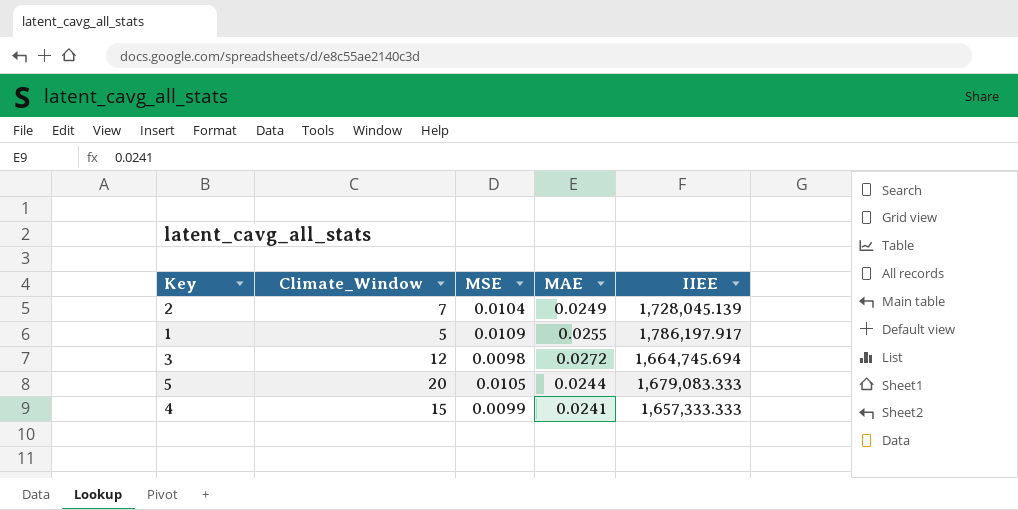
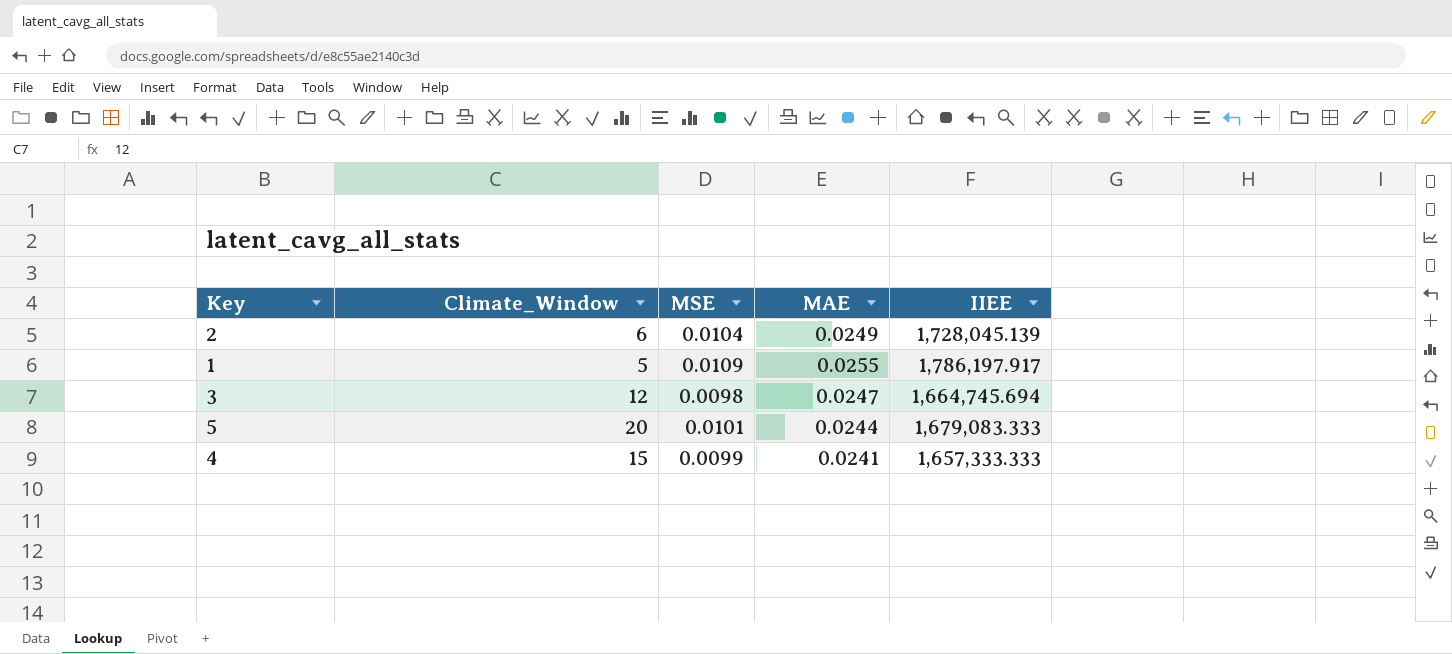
2 | Climate_Window: 7 -> 6
3 | MAE: 0.0272 -> 0.0247
5 | MSE: 0.0105 -> 0.0101

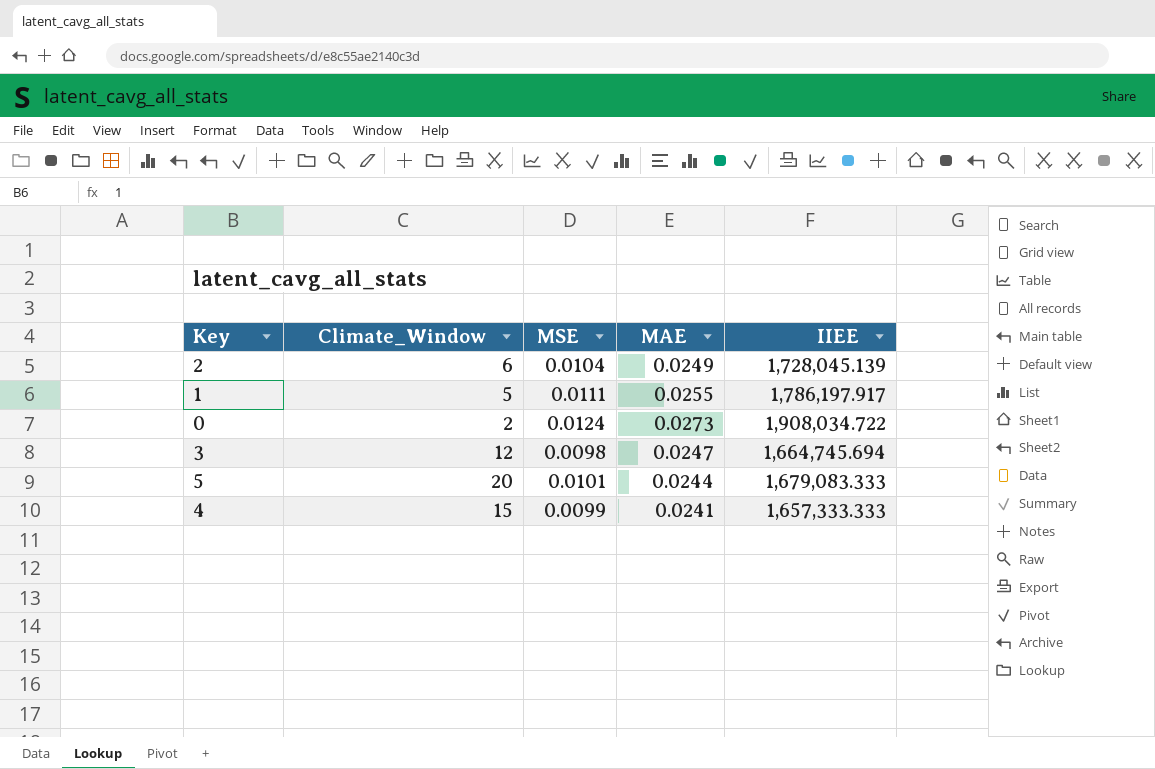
1 | MSE: 0.0109 -> 0.0111
row 0: none -> 2 | 0.0124 | 0.0273 | 1,908,034.722

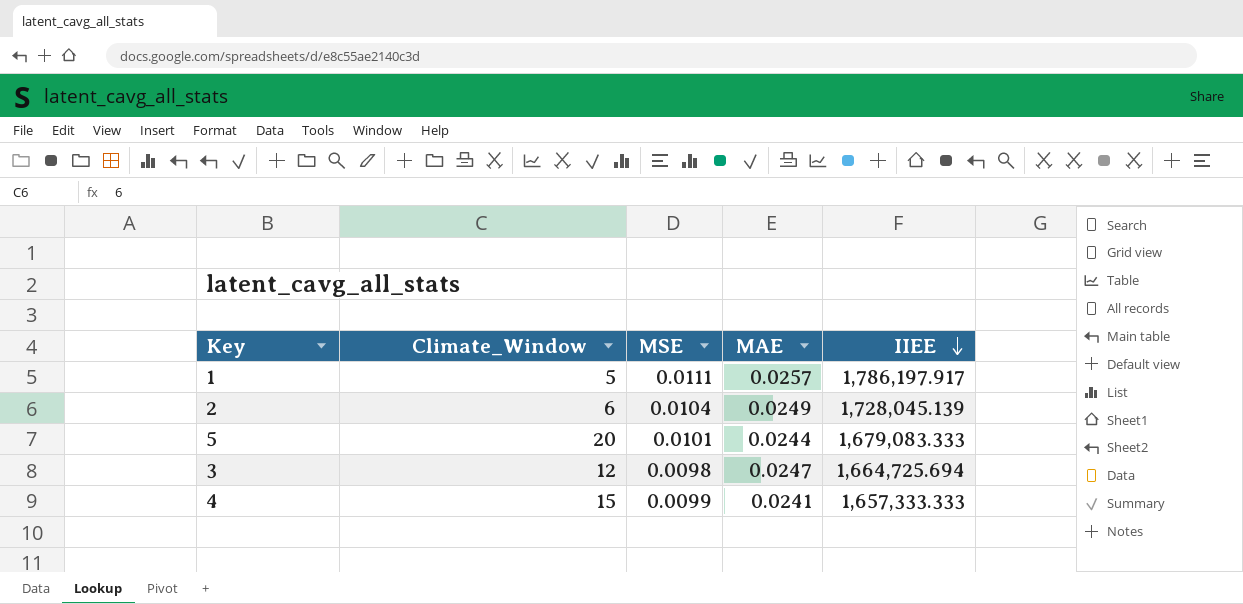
row order: none -> IIEE descending
row 0: 2 | 0.0124 | 0.0273 | 1,908,034.722 -> none
1 | MAE: 0.0255 -> 0.0257
3 | IIEE: 1,664,745.694 -> 1,664,725.694

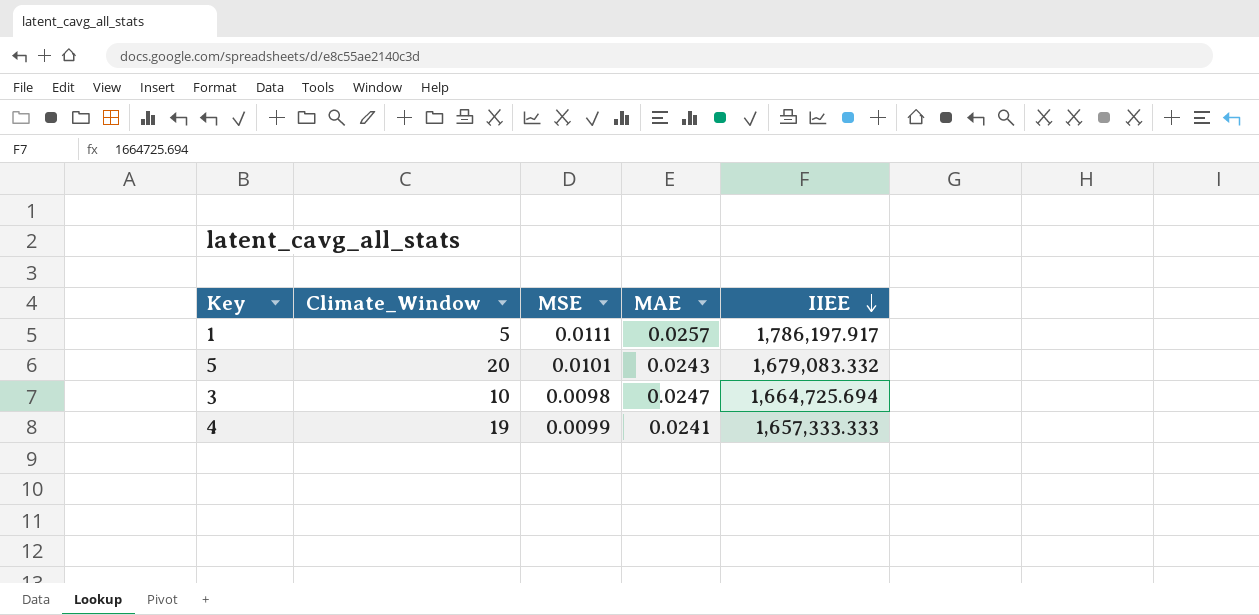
row 2: 6 | 0.0104 | 0.0249 | 1,728,045.139 -> none
5 | MAE: 0.0244 -> 0.0243
5 | IIEE: 1,679,083.333 -> 1,679,083.332
3 | Climate_Window: 12 -> 10
4 | Climate_Window: 15 -> 19

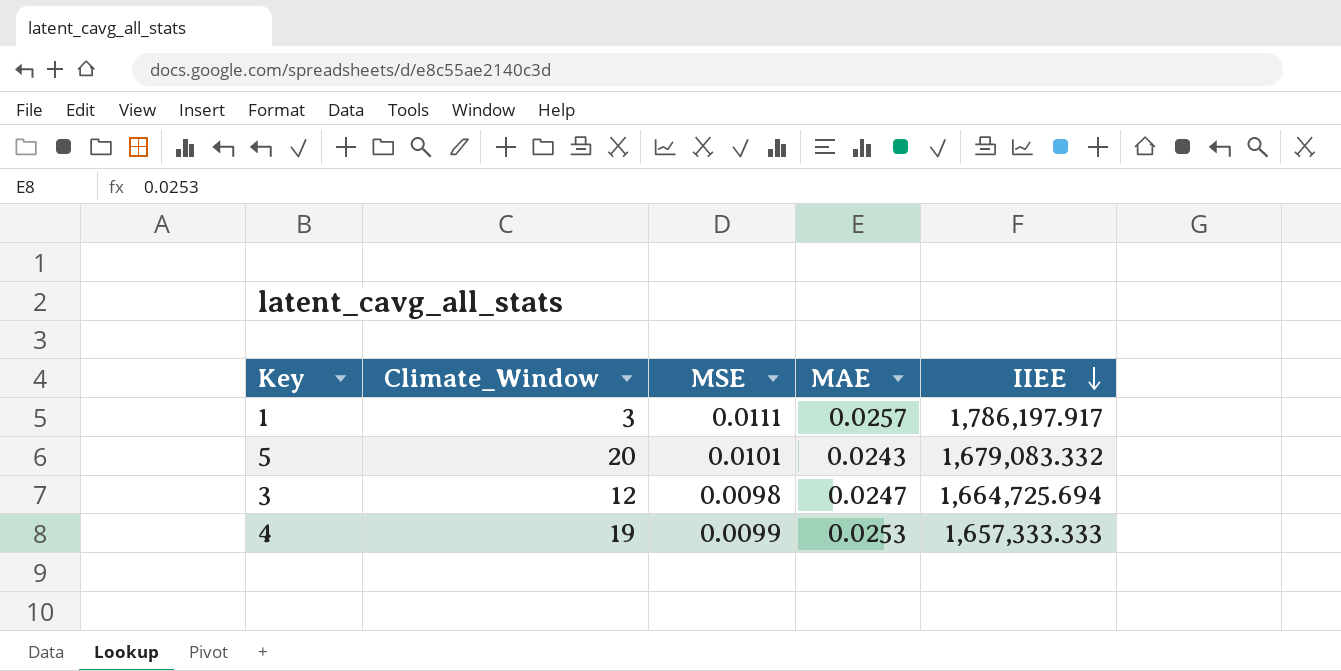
1 | Climate_Window: 5 -> 3
3 | Climate_Window: 10 -> 12
4 | MAE: 0.0241 -> 0.0253

